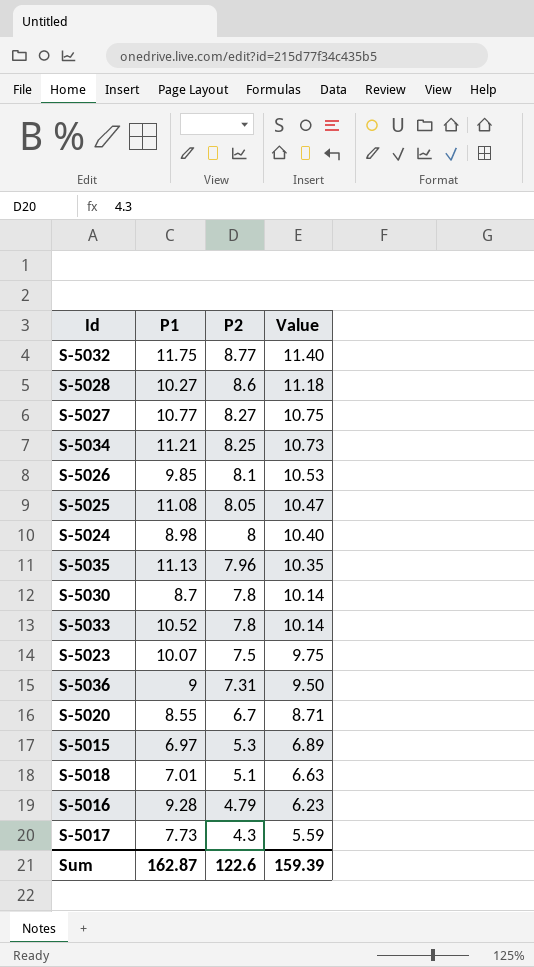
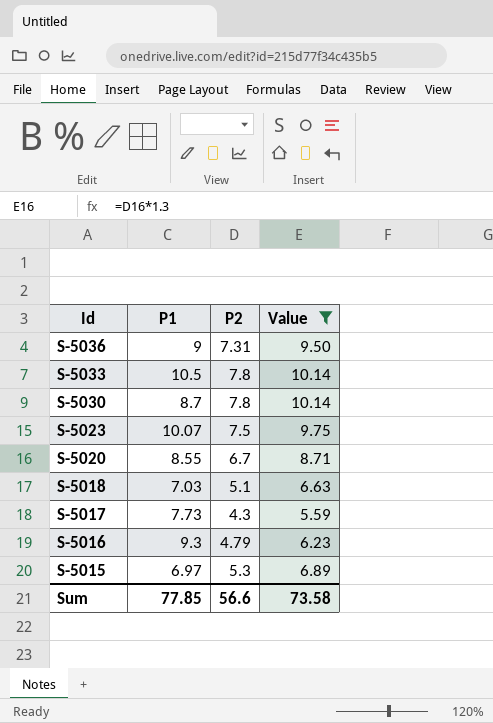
filter: none -> Value <= 10.14
row order: P2 descending -> Id descending
S-5033 | P1: 10.52 -> 10.5
S-5018 | P1: 7.01 -> 7.03
S-5016 | P1: 9.28 -> 9.3
Sum | P1: 162.87 -> 77.85
Sum | P2: 122.6 -> 56.6
Sum | Value: 159.39 -> 73.58

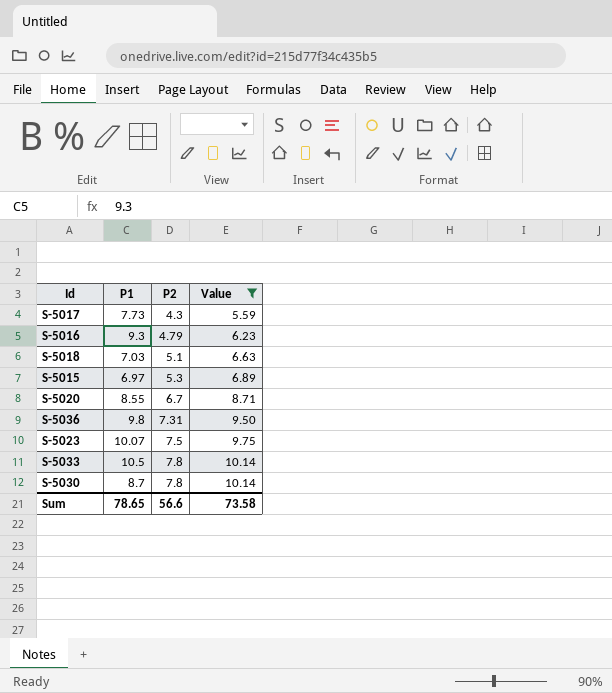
row order: Id descending -> P2 ascending
S-5036 | P1: 9 -> 9.8
Sum | P1: 77.85 -> 78.65

